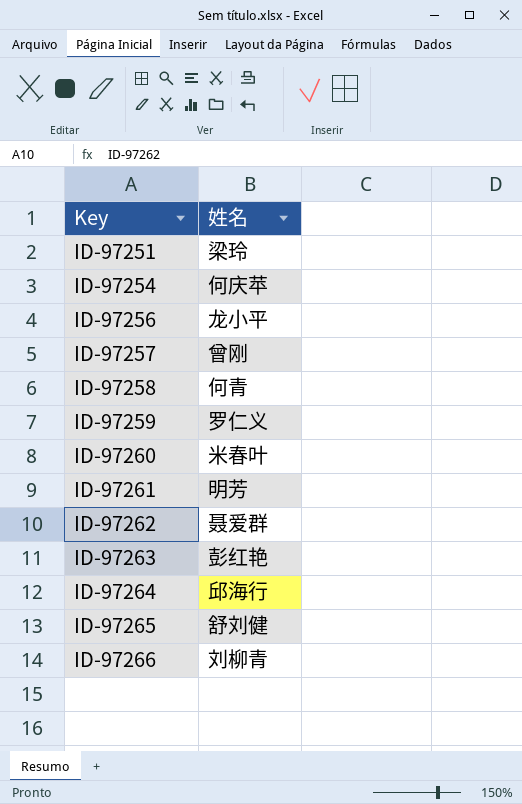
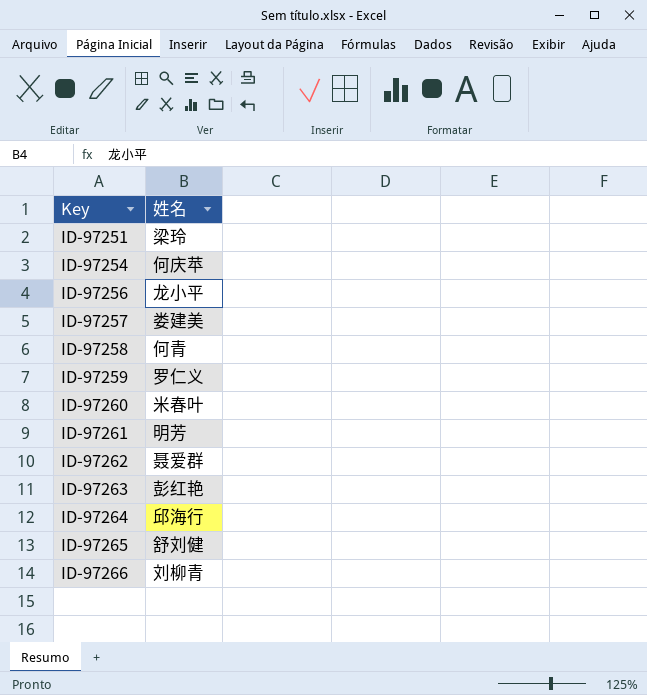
ID-97257 | 姓名: 曾刚 -> 娄建美

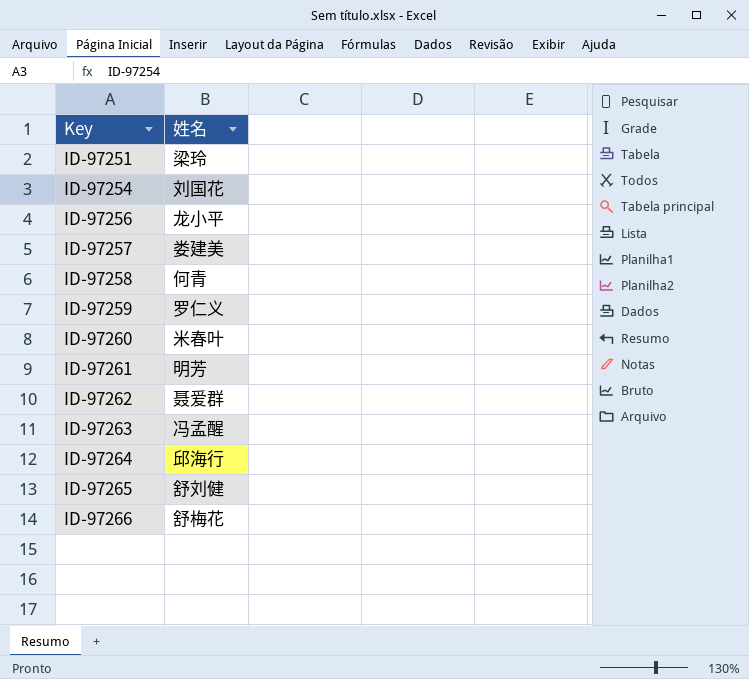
ID-97254 | 姓名: 何庆苹 -> 刘国花
ID-97263 | 姓名: 彭红艳 -> 冯孟醒
ID-97266 | 姓名: 刘柳青 -> 舒梅花

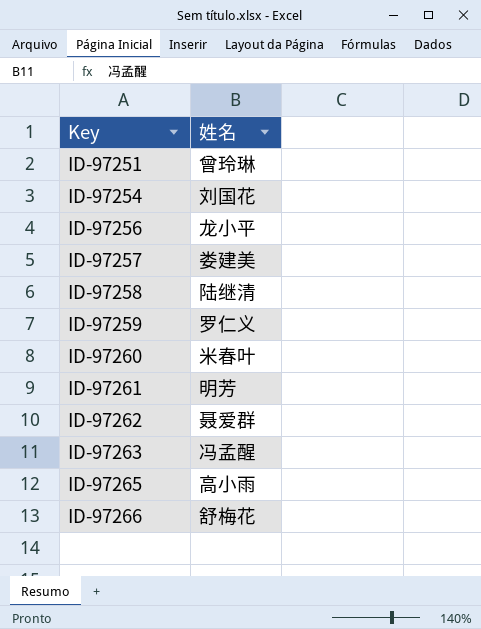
row ID-97264: 邱海行 -> none
ID-97251 | 姓名: 梁玲 -> 曾玲琳
ID-97258 | 姓名: 何青 -> 陆继清
ID-97265 | 姓名: 舒刘健 -> 高小雨

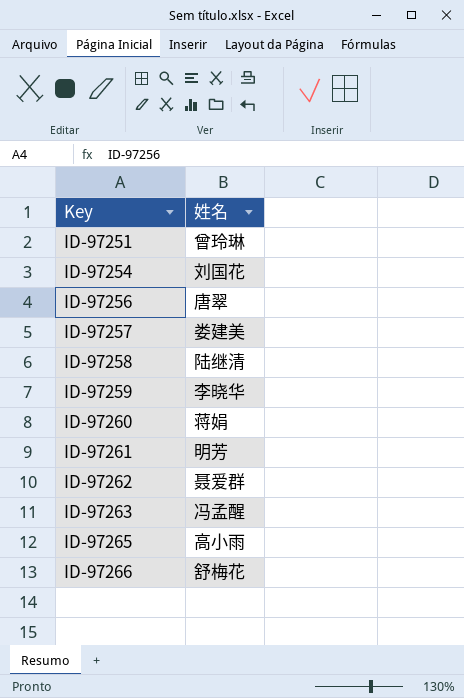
ID-97256 | 姓名: 龙小平 -> 唐翠
ID-97259 | 姓名: 罗仁义 -> 李晓华
ID-97260 | 姓名: 米春叶 -> 蒋娟

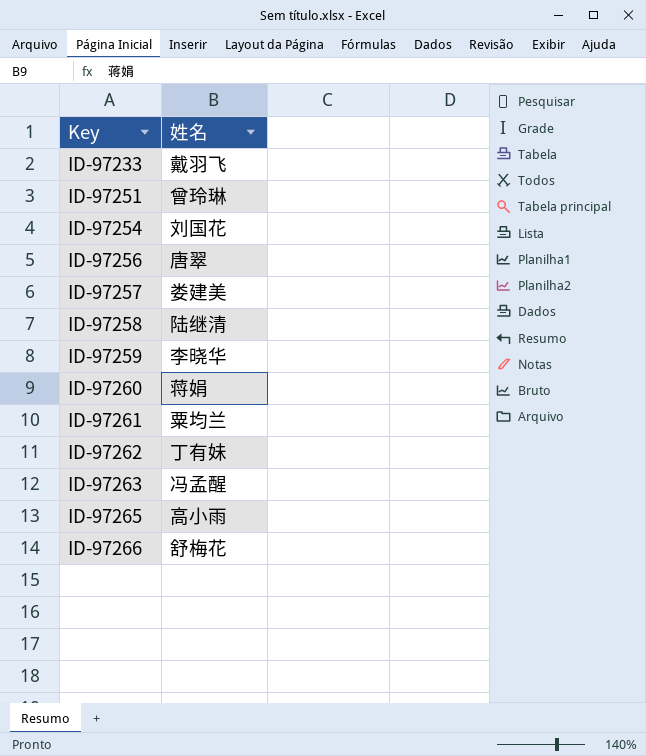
row ID-97233: none -> 戴羽飞
ID-97261 | 姓名: 明芳 -> 粟均兰
ID-97262 | 姓名: 聂爱群 -> 丁有妹

